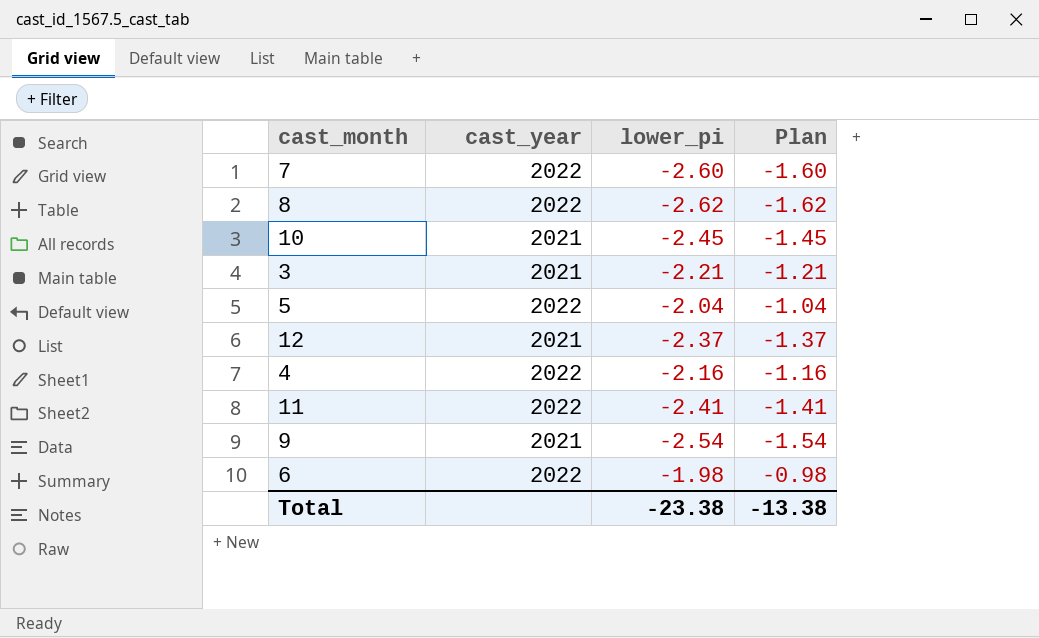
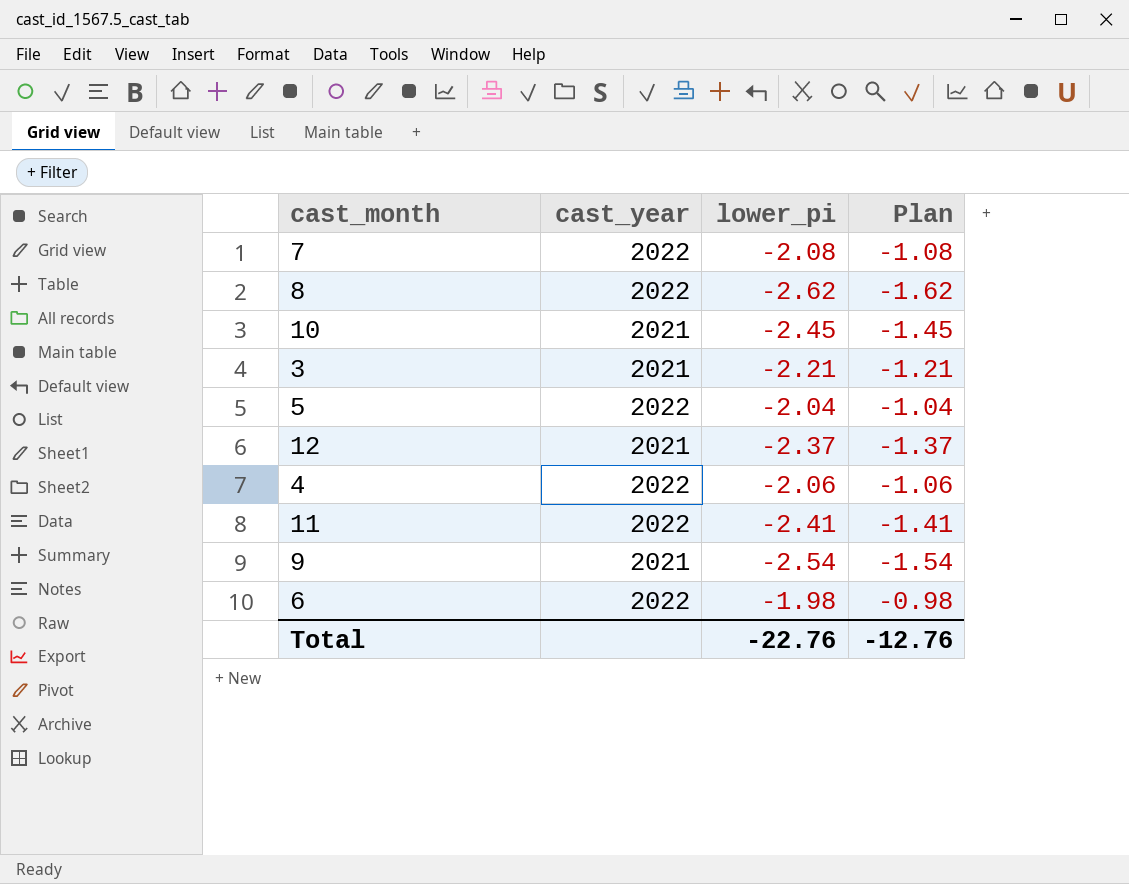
7 | lower_pi: -2.60 -> -2.08
7 | Plan: -1.60 -> -1.08
4 | lower_pi: -2.16 -> -2.06
4 | Plan: -1.16 -> -1.06
Total | lower_pi: -23.38 -> -22.76
Total | Plan: -13.38 -> -12.76

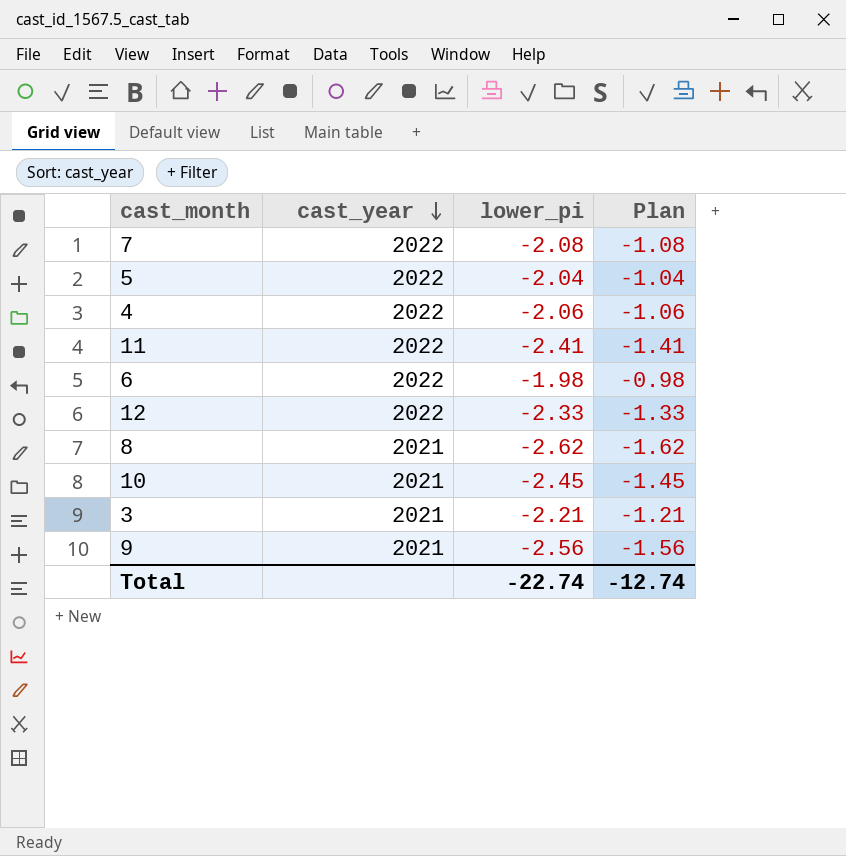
row order: none -> cast_year descending
12 | cast_year: 2021 -> 2022
12 | lower_pi: -2.37 -> -2.33
12 | Plan: -1.37 -> -1.33
8 | cast_year: 2022 -> 2021
9 | lower_pi: -2.54 -> -2.56
9 | Plan: -1.54 -> -1.56
Total | lower_pi: -22.76 -> -22.74
Total | Plan: -12.76 -> -12.74

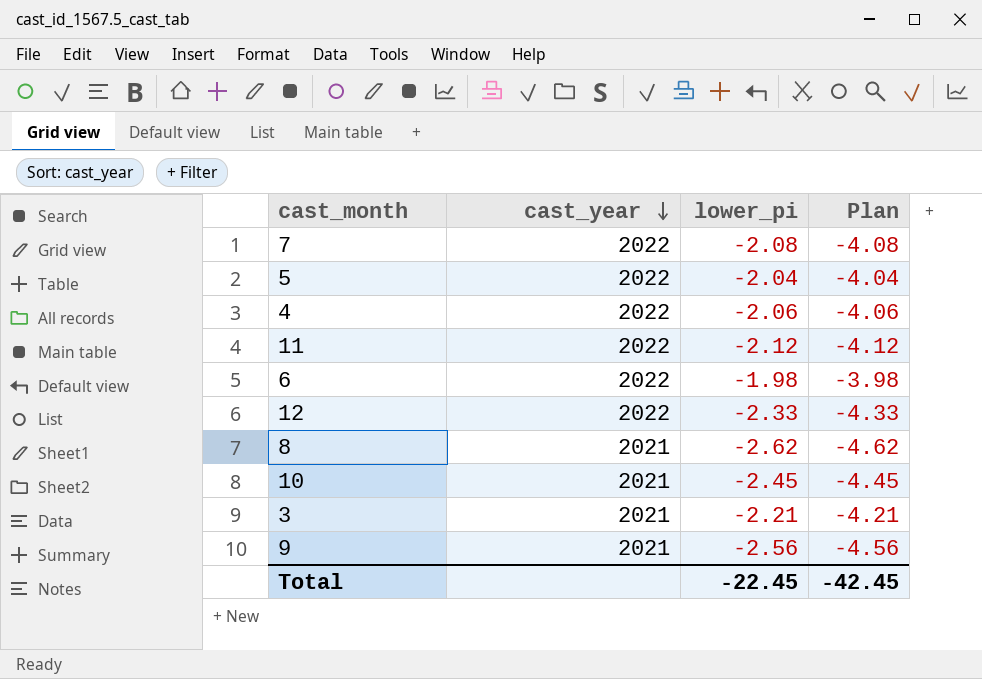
column Plan | formula: [lower_pi] + 1 -> [lower_pi] - 2
11 | lower_pi: -2.41 -> -2.12
Total | lower_pi: -22.74 -> -22.45
Total | Plan: -12.74 -> -42.45

